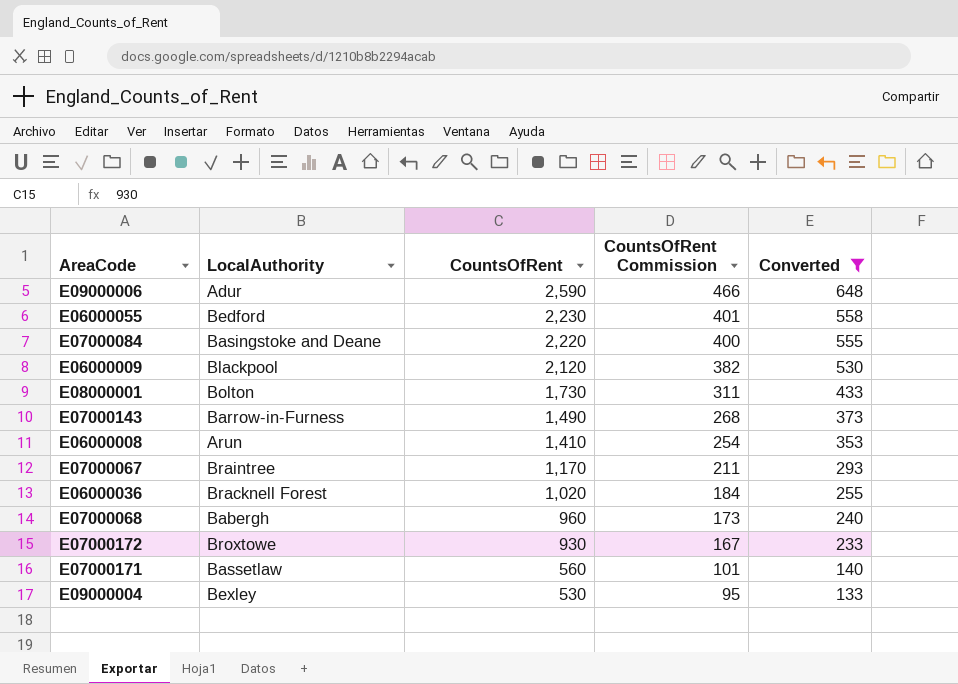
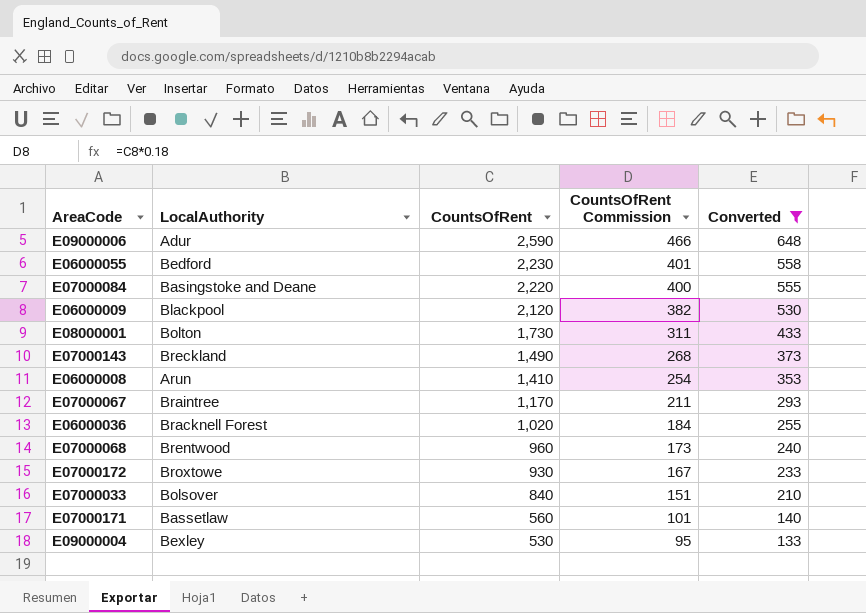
E07000143 | LocalAuthority: Barrow-in-Furness -> Breckland
E07000068 | LocalAuthority: Babergh -> Brentwood
row E07000033: none -> Bolsover | 840 | 151 | 210

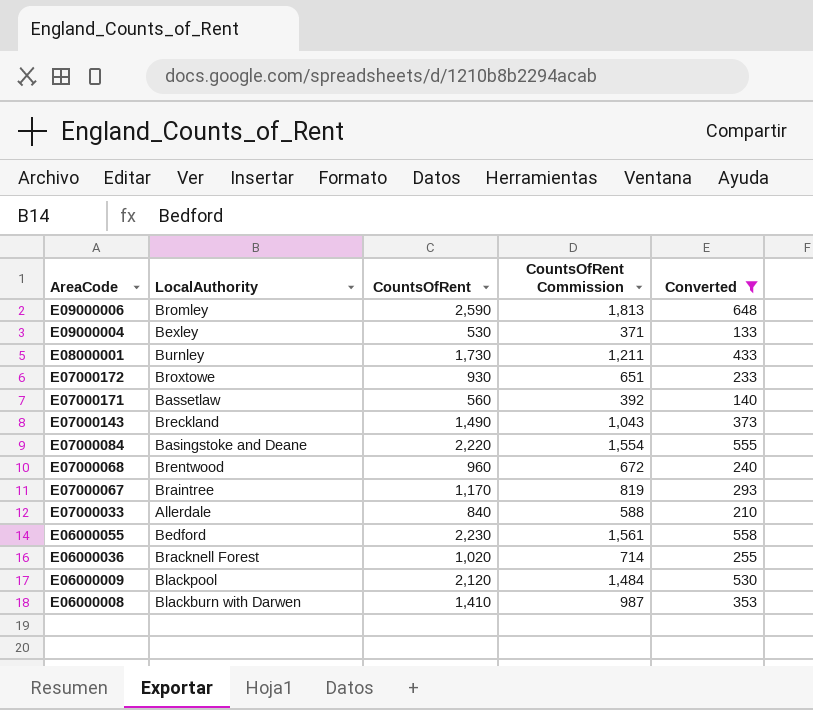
row order: CountsOfRent descending -> AreaCode descending
column CountsOfRent Commission | formula: [CountsOfRent] * 0.18 -> [CountsOfRent] * 0.7
E09000006 | LocalAuthority: Adur -> Bromley
E08000001 | LocalAuthority: Bolton -> Burnley
E07000033 | LocalAuthority: Bolsover -> Allerdale
E06000008 | LocalAuthority: Arun -> Blackburn with Darwen

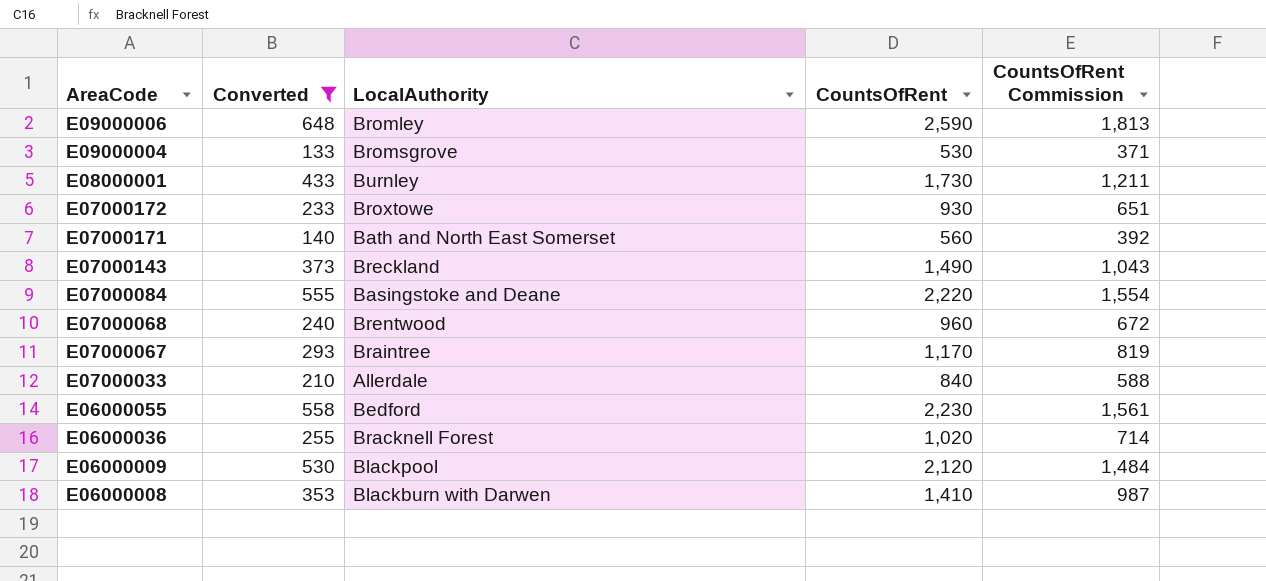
column Converted | position: 5 -> 2
E09000004 | LocalAuthority: Bexley -> Bromsgrove
E07000171 | LocalAuthority: Bassetlaw -> Bath and North East Somerset

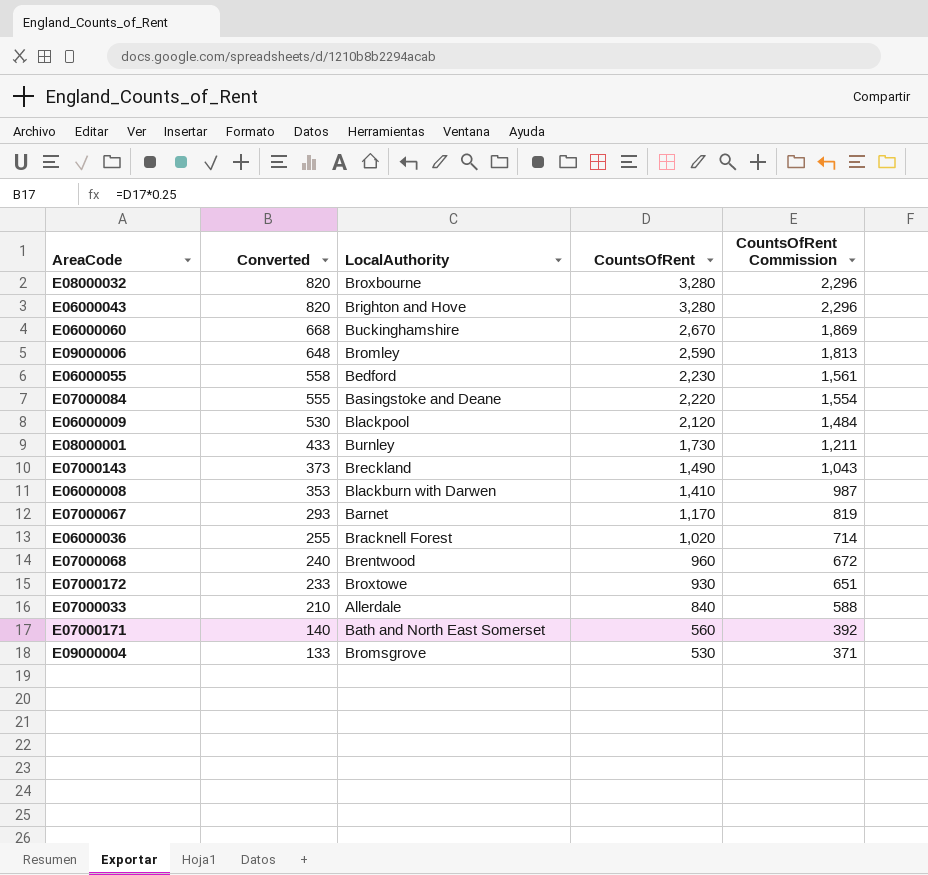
filter: Converted <= 648 -> none
row order: AreaCode descending -> Converted descending
E07000067 | LocalAuthority: Braintree -> Barnet

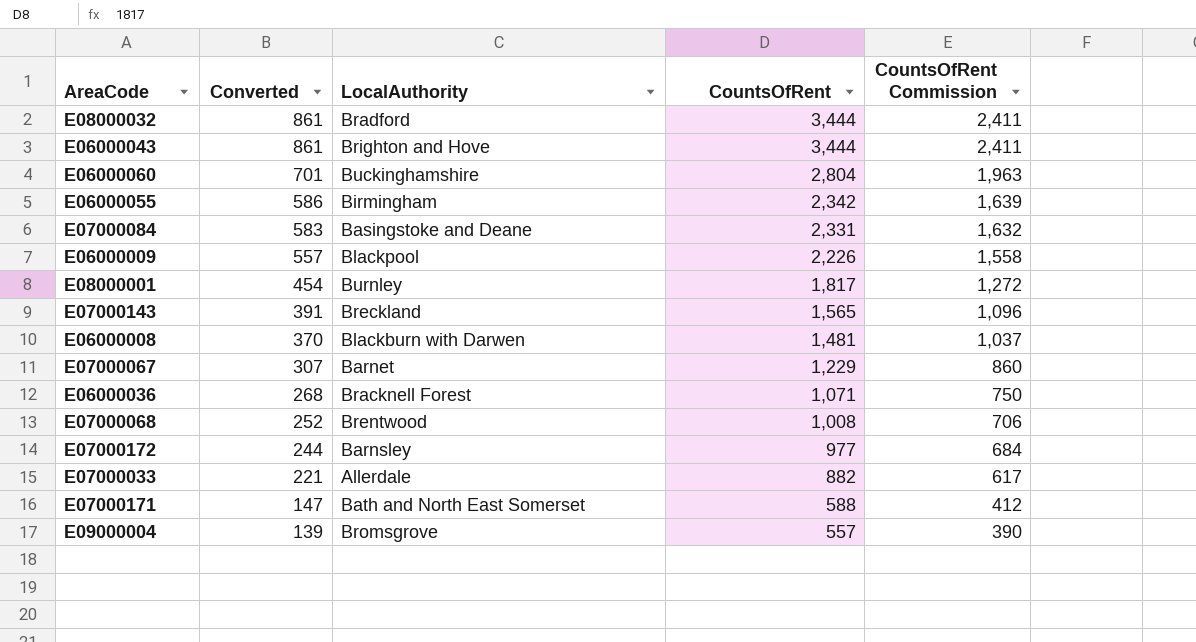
row E09000006: 648 | Bromley | 2,590 | 1,813 -> none
E08000032 | Converted: 820 -> 861
E08000032 | LocalAuthority: Broxbourne -> Bradford
E08000032 | CountsOfRent: 3,280 -> 3,444
E08000032 | CountsOfRent Commission: 2,296 -> 2,411
E06000043 | Converted: 820 -> 861
E06000043 | CountsOfRent: 3,280 -> 3,444
E06000043 | CountsOfRent Commission: 2,296 -> 2,411
E06000060 | Converted: 668 -> 701
E06000060 | CountsOfRent: 2,670 -> 2,804
E06000060 | CountsOfRent Commission: 1,869 -> 1,963
E06000055 | Converted: 558 -> 586
E06000055 | LocalAuthority: Bedford -> Birmingham
E06000055 | CountsOfRent: 2,230 -> 2,342
E06000055 | CountsOfRent Commission: 1,561 -> 1,639
E07000084 | Converted: 555 -> 583
E07000084 | CountsOfRent: 2,220 -> 2,331
E07000084 | CountsOfRent Commission: 1,554 -> 1,632
E06000009 | Converted: 530 -> 557
E06000009 | CountsOfRent: 2,120 -> 2,226
E06000009 | CountsOfRent Commission: 1,484 -> 1,558
E08000001 | Converted: 433 -> 454
E08000001 | CountsOfRent: 1,730 -> 1,817
E08000001 | CountsOfRent Commission: 1,211 -> 1,272
E07000143 | Converted: 373 -> 391
E07000143 | CountsOfRent: 1,490 -> 1,565
E07000143 | CountsOfRent Commission: 1,043 -> 1,096
E06000008 | Converted: 353 -> 370
E06000008 | CountsOfRent: 1,410 -> 1,481
E06000008 | CountsOfRent Commission: 987 -> 1,037
E07000067 | Converted: 293 -> 307
E07000067 | CountsOfRent: 1,170 -> 1,229
E07000067 | CountsOfRent Commission: 819 -> 860
E06000036 | Converted: 255 -> 268
E06000036 | CountsOfRent: 1,020 -> 1,071
E06000036 | CountsOfRent Commission: 714 -> 750
E07000068 | Converted: 240 -> 252
E07000068 | CountsOfRent: 960 -> 1,008
E07000068 | CountsOfRent Commission: 672 -> 706
E07000172 | Converted: 233 -> 244
E07000172 | LocalAuthority: Broxtowe -> Barnsley
E07000172 | CountsOfRent: 930 -> 977
E07000172 | CountsOfRent Commission: 651 -> 684
E07000033 | Converted: 210 -> 221
E07000033 | CountsOfRent: 840 -> 882
E07000033 | CountsOfRent Commission: 588 -> 617
E07000171 | Converted: 140 -> 147
E07000171 | CountsOfRent: 560 -> 588
E07000171 | CountsOfRent Commission: 392 -> 412
E09000004 | Converted: 133 -> 139
E09000004 | CountsOfRent: 530 -> 557
E09000004 | CountsOfRent Commission: 371 -> 390

